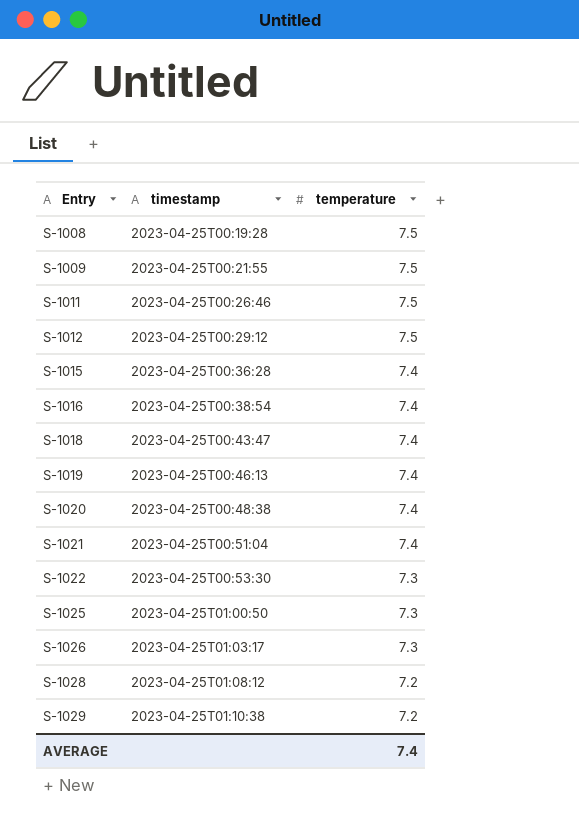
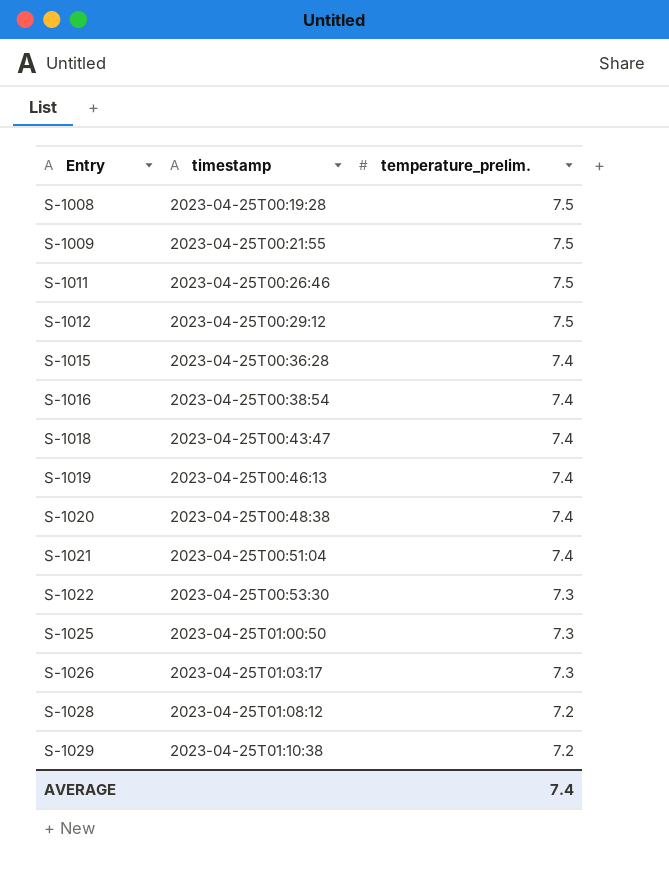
column name: temperature -> temperature_prelim.

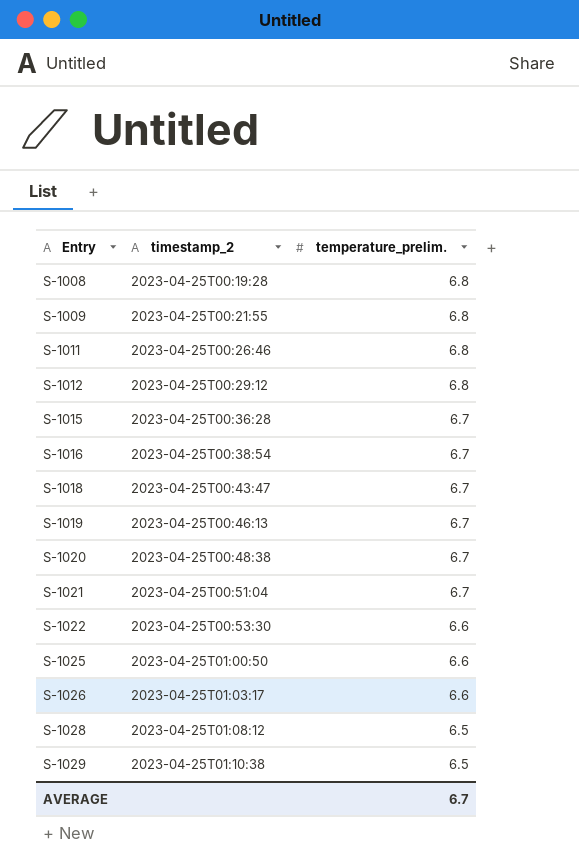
column name: timestamp -> timestamp_2
S-1008 | temperature_prelim.: 7.5 -> 6.8
S-1009 | temperature_prelim.: 7.5 -> 6.8
S-1011 | temperature_prelim.: 7.5 -> 6.8
S-1012 | temperature_prelim.: 7.5 -> 6.8
S-1015 | temperature_prelim.: 7.4 -> 6.7
S-1016 | temperature_prelim.: 7.4 -> 6.7
S-1018 | temperature_prelim.: 7.4 -> 6.7
S-1019 | temperature_prelim.: 7.4 -> 6.7
S-1020 | temperature_prelim.: 7.4 -> 6.7
S-1021 | temperature_prelim.: 7.4 -> 6.7
S-1022 | temperature_prelim.: 7.3 -> 6.6
S-1025 | temperature_prelim.: 7.3 -> 6.6
S-1026 | temperature_prelim.: 7.3 -> 6.6
S-1028 | temperature_prelim.: 7.2 -> 6.5
S-1029 | temperature_prelim.: 7.2 -> 6.5
AVERAGE | temperature_prelim.: 7.4 -> 6.7

